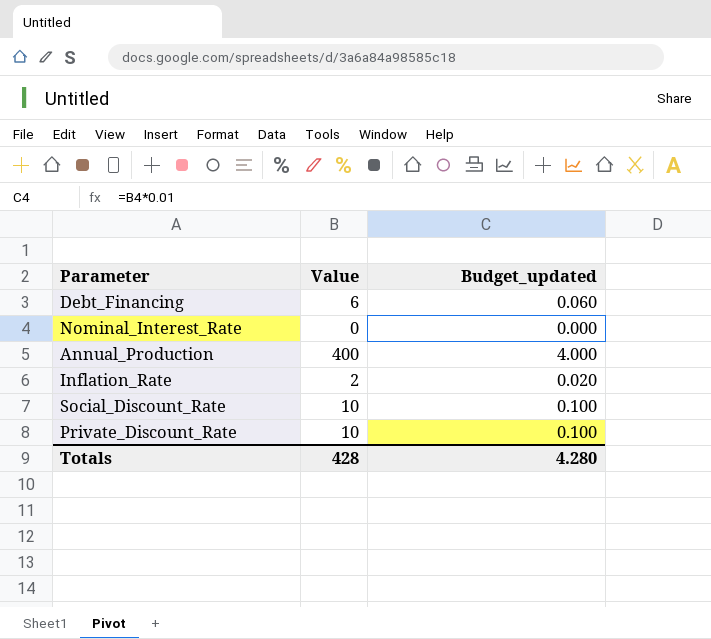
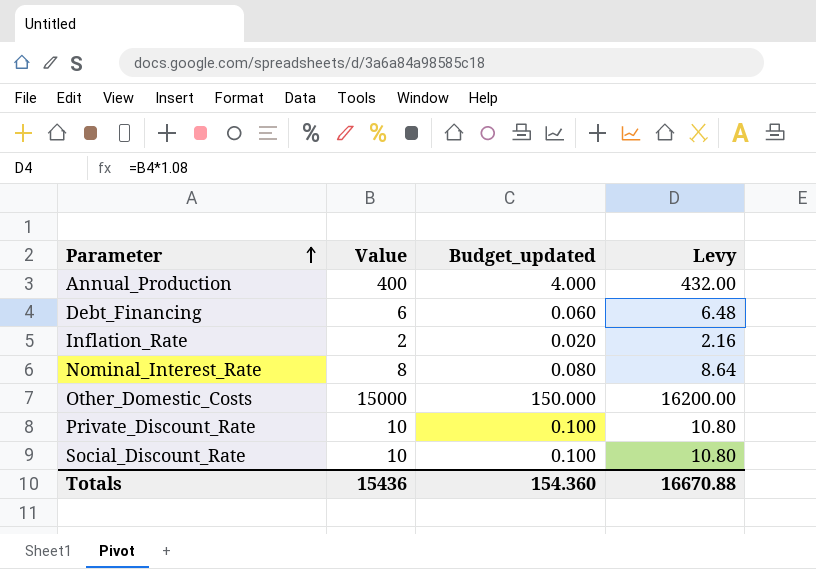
row order: none -> Parameter ascending
column Levy | formula: none -> [Value] * 1.08
Nominal_Interest_Rate | Value: 0 -> 8
Nominal_Interest_Rate | Budget_updated: 0.000 -> 0.080
row Other_Domestic_Costs: none -> 15000 | 150.000 | 16200.00
Totals | Value: 428 -> 15436
Totals | Budget_updated: 4.280 -> 154.360

